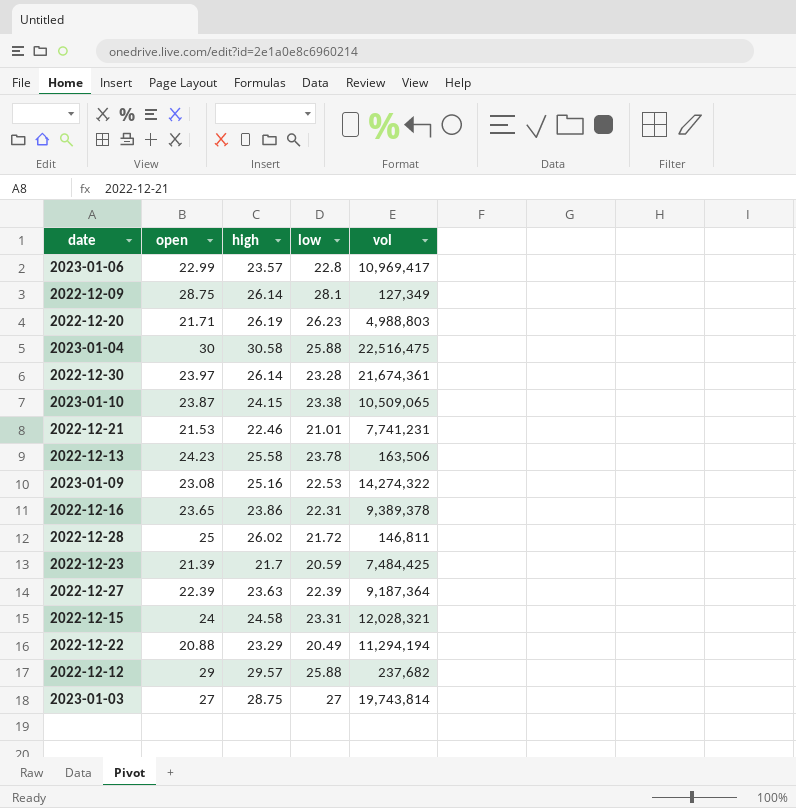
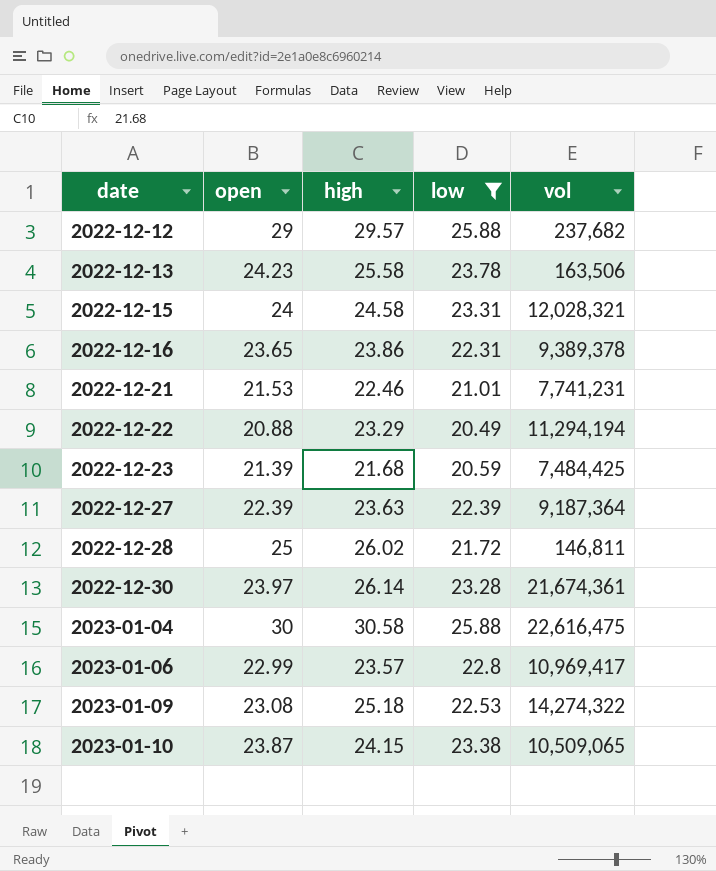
filter: none -> low <= 25.88
row order: none -> date ascending
2022-12-23 | high: 21.7 -> 21.68
2023-01-04 | vol: 22,516,475 -> 22,616,475
2023-01-09 | high: 25.16 -> 25.18

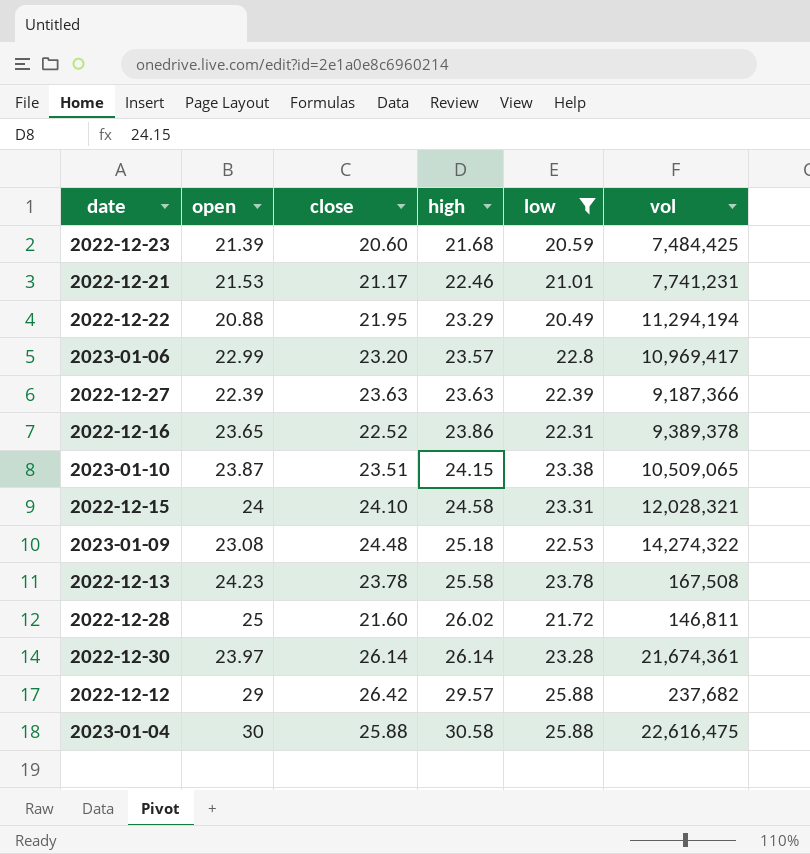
row order: date ascending -> high ascending
column close | position: none -> 3
2022-12-27 | vol: 9,187,364 -> 9,187,366
2022-12-13 | vol: 163,506 -> 167,508

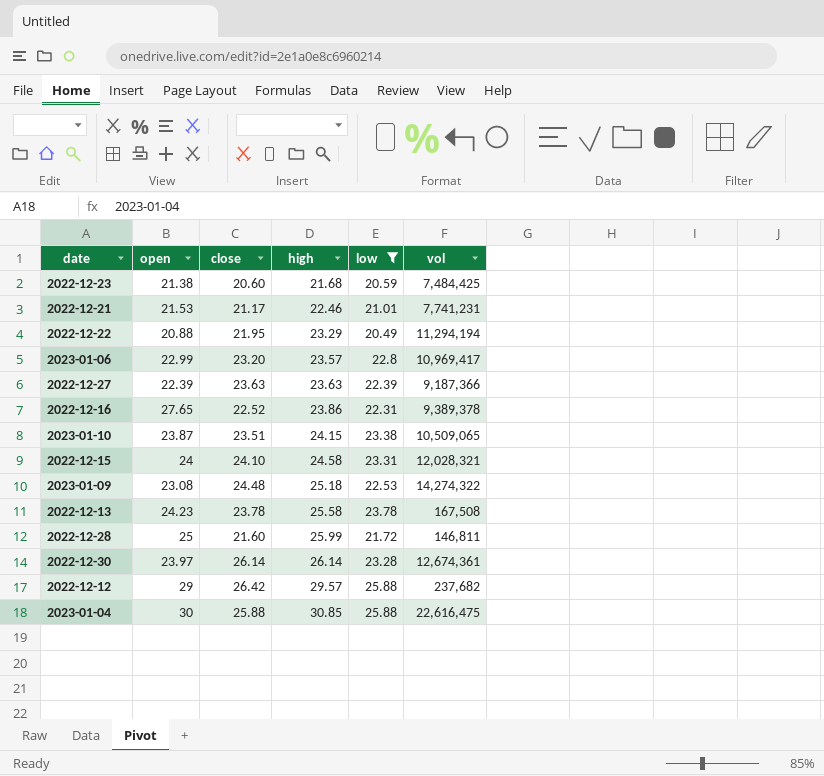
2022-12-23 | open: 21.39 -> 21.38
2022-12-16 | open: 23.65 -> 27.65
2022-12-28 | high: 26.02 -> 25.99
2022-12-30 | vol: 21,674,361 -> 12,674,361
2023-01-04 | high: 30.58 -> 30.85

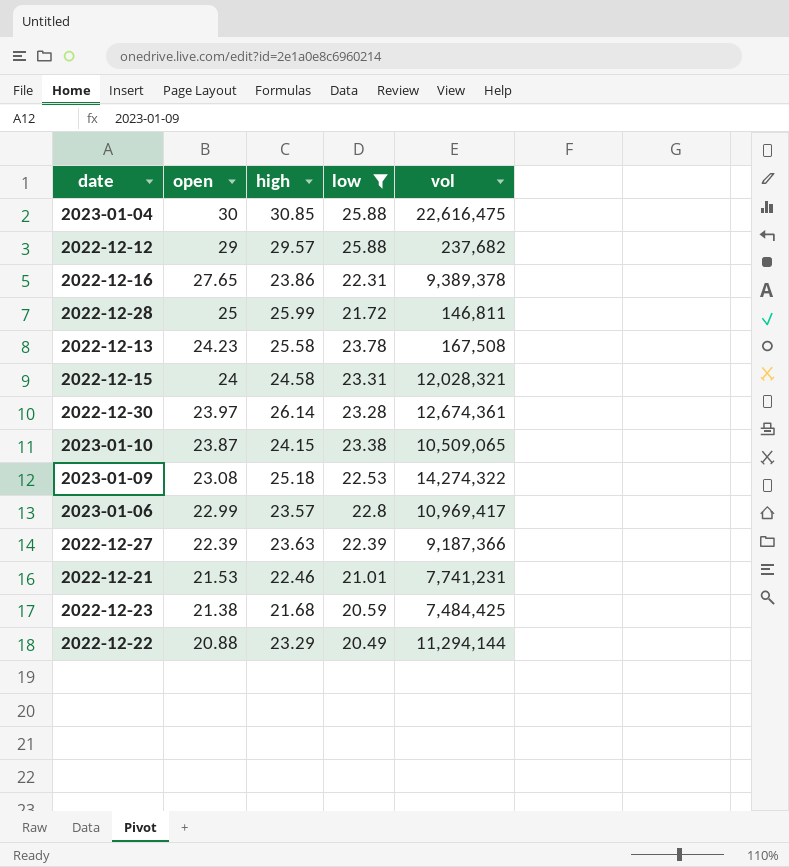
row order: high ascending -> open descending
column close | position: 3 -> none
2022-12-22 | vol: 11,294,194 -> 11,294,144

